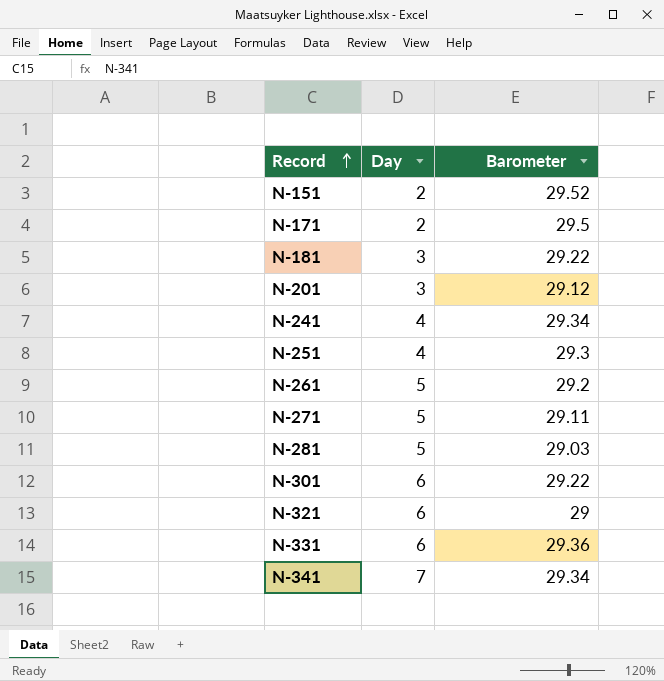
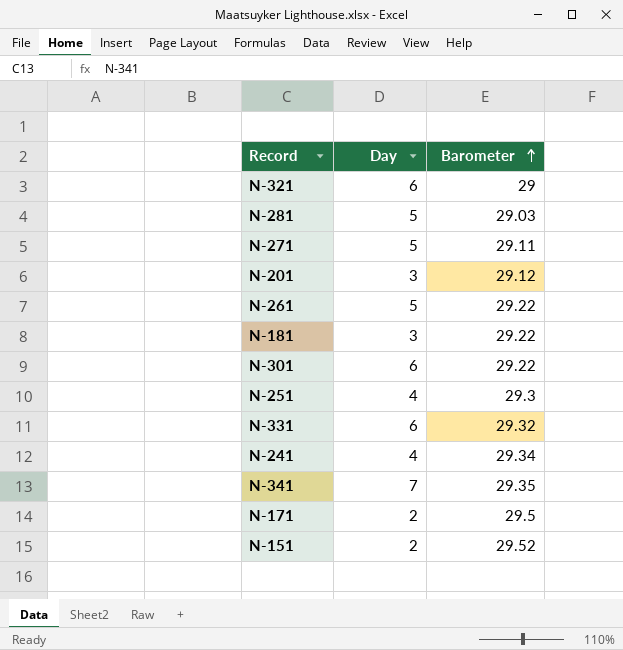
row order: Record ascending -> Barometer ascending
N-261 | Barometer: 29.2 -> 29.22
N-331 | Barometer: 29.36 -> 29.32
N-341 | Barometer: 29.34 -> 29.35

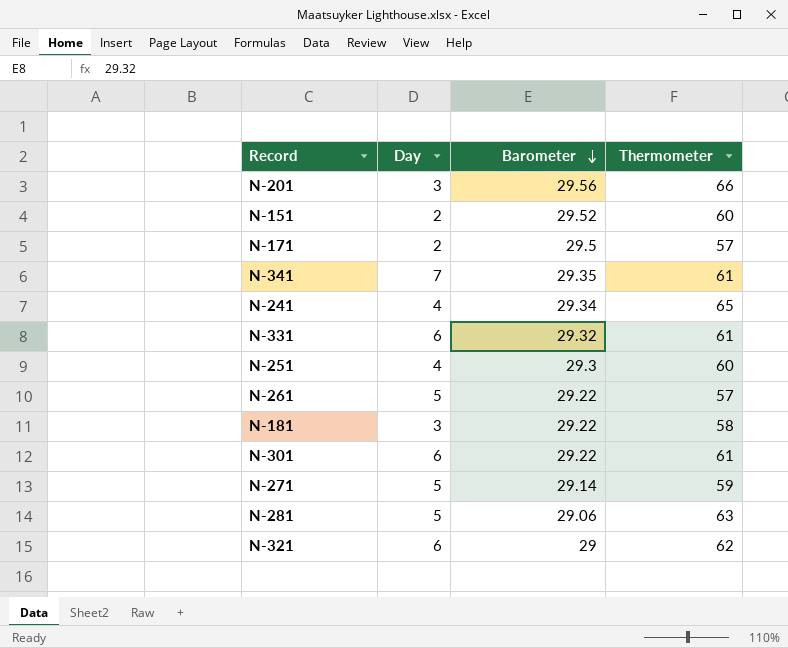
row order: Barometer ascending -> Barometer descending
column Thermometer | position: none -> 4
N-201 | Barometer: 29.12 -> 29.56
N-271 | Barometer: 29.11 -> 29.14
N-281 | Barometer: 29.03 -> 29.06

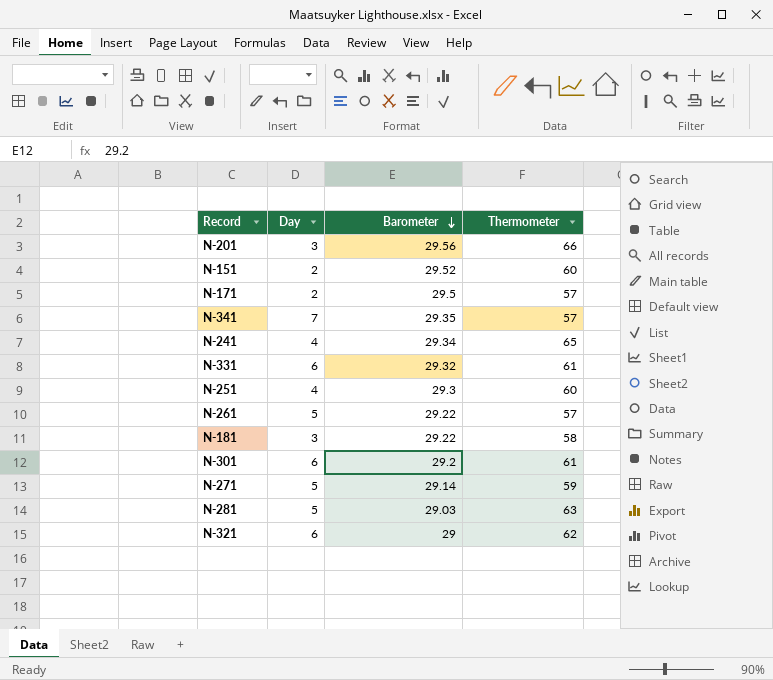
N-341 | Thermometer: 61 -> 57
N-301 | Barometer: 29.22 -> 29.2
N-281 | Barometer: 29.06 -> 29.03

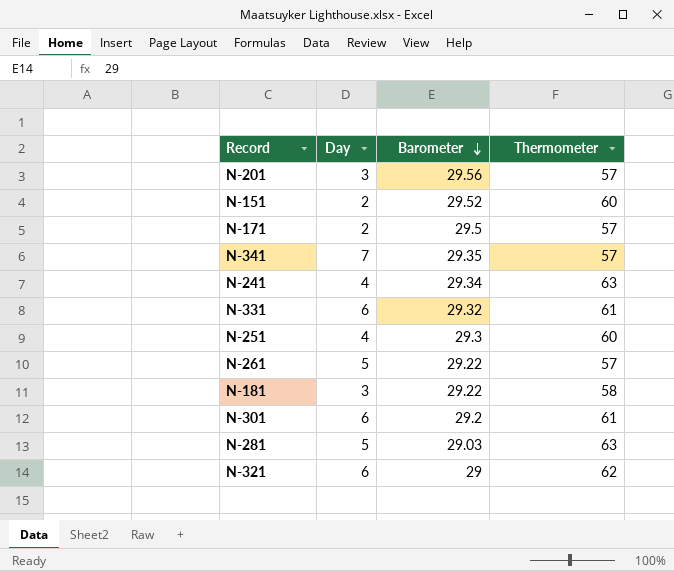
row N-271: 5 | 29.14 | 59 -> none
N-201 | Thermometer: 66 -> 57
N-241 | Thermometer: 65 -> 63

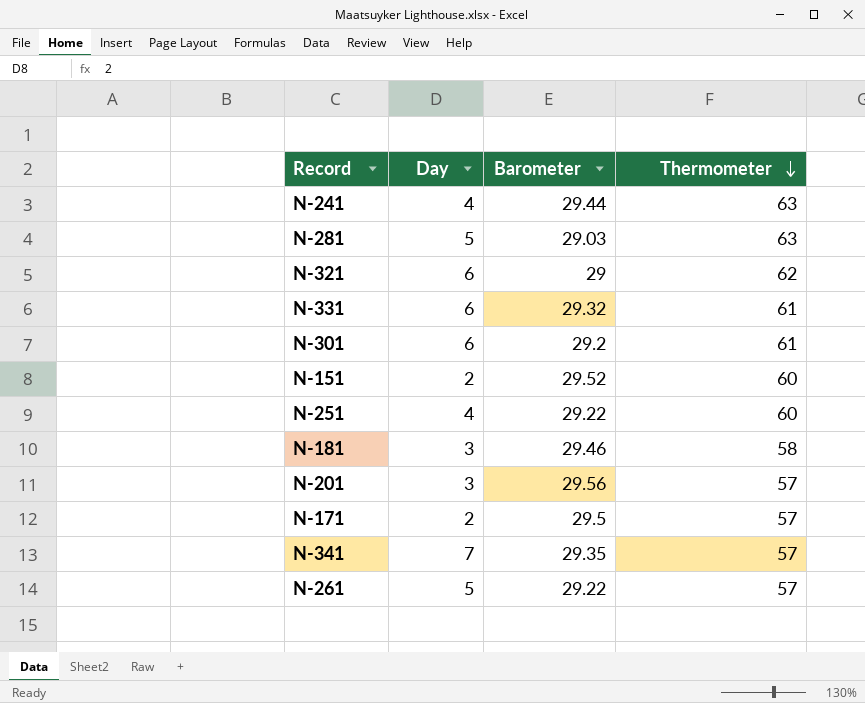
row order: Barometer descending -> Thermometer descending
N-241 | Barometer: 29.34 -> 29.44
N-251 | Barometer: 29.3 -> 29.22
N-181 | Barometer: 29.22 -> 29.46

